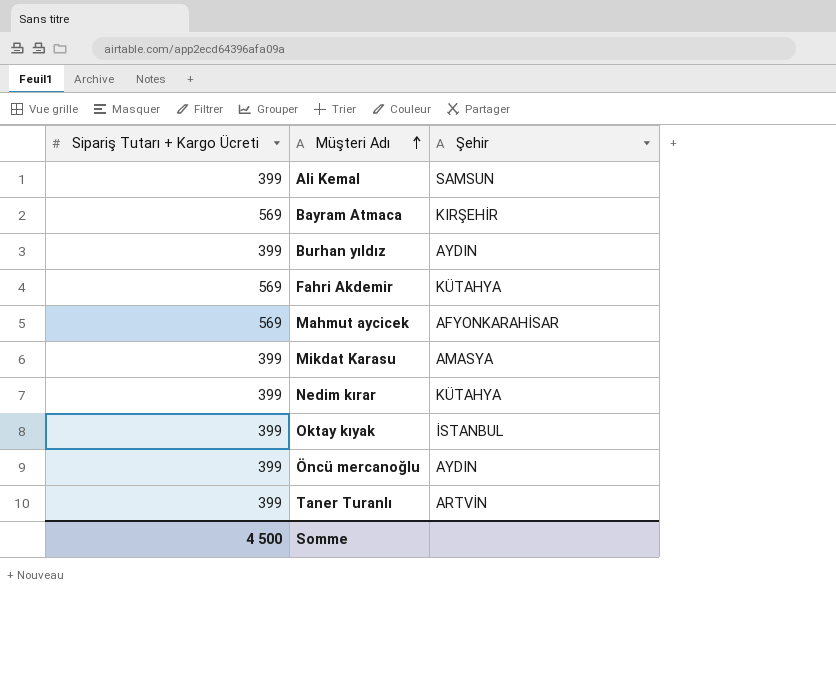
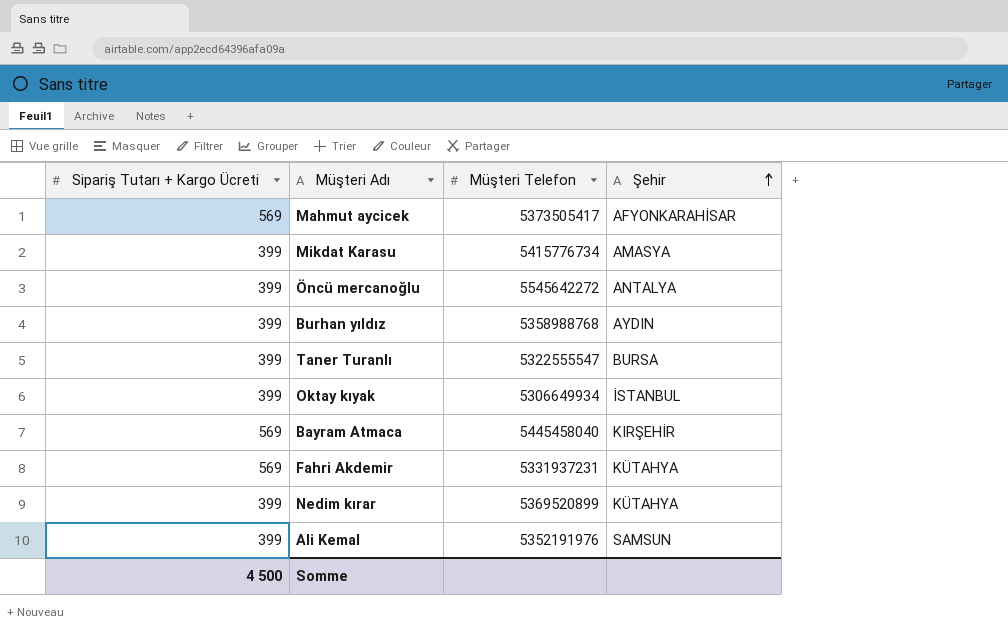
row order: Müşteri Adı ascending -> Şehir ascending
column Müşteri Telefon | position: none -> 3
Öncü mercanoğlu | Şehir: AYDIN -> ANTALYA
Taner Turanlı | Şehir: ARTVİN -> BURSA

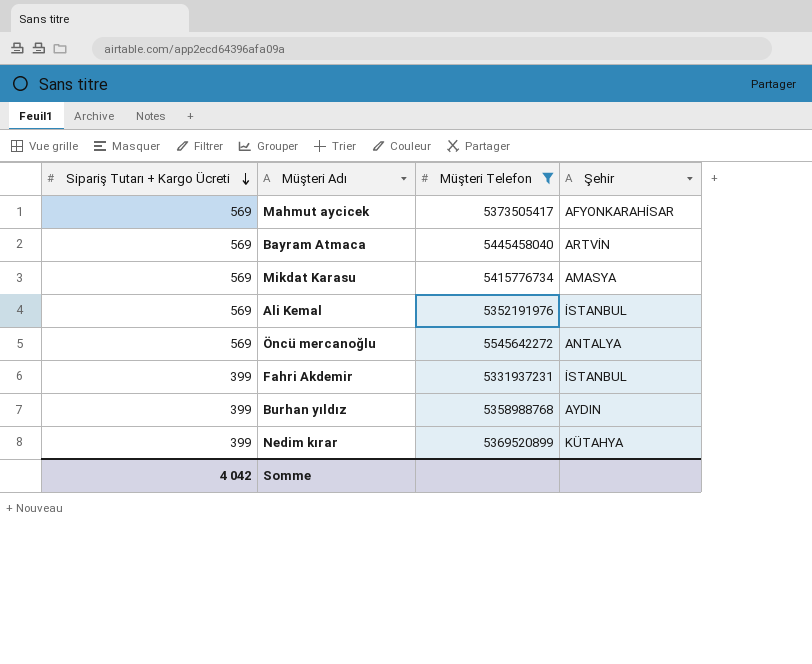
filter: none -> Müşteri Telefon >= 5331937231
row order: Şehir ascending -> Sipariş Tutarı + Kargo Ücreti descending
Bayram Atmaca | Şehir: KIRŞEHİR -> ARTVİN
Mikdat Karasu | Sipariş Tutarı + Kargo Ücreti: 399 -> 569
Ali Kemal | Sipariş Tutarı + Kargo Ücreti: 399 -> 569
Ali Kemal | Şehir: SAMSUN -> İSTANBUL
Öncü mercanoğlu | Sipariş Tutarı + Kargo Ücreti: 399 -> 569
Fahri Akdemir | Sipariş Tutarı + Kargo Ücreti: 569 -> 399
Fahri Akdemir | Şehir: KÜTAHYA -> İSTANBUL
Somme | Sipariş Tutarı + Kargo Ücreti: 4 500 -> 4 042

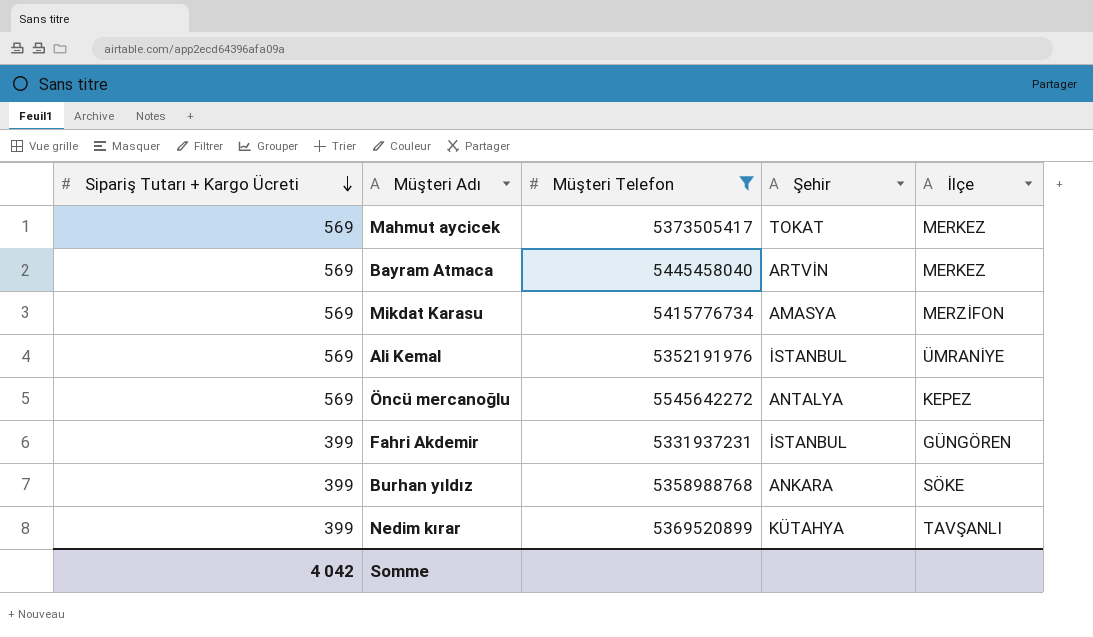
column İlçe | position: none -> 5
Mahmut aycicek | Şehir: AFYONKARAHİSAR -> TOKAT
Burhan yıldız | Şehir: AYDIN -> ANKARA

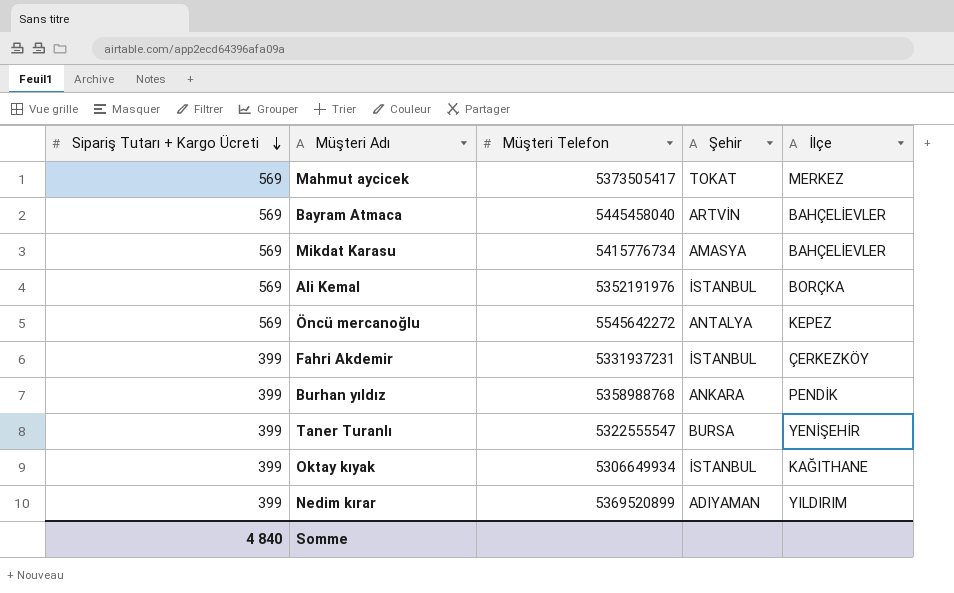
filter: Müşteri Telefon >= 5331937231 -> none
Bayram Atmaca | İlçe: MERKEZ -> BAHÇELİEVLER
Mikdat Karasu | İlçe: MERZİFON -> BAHÇELİEVLER
Ali Kemal | İlçe: ÜMRANİYE -> BORÇKA
Fahri Akdemir | İlçe: GÜNGÖREN -> ÇERKEZKÖY
Burhan yıldız | İlçe: SÖKE -> PENDİK
Nedim kırar | Şehir: KÜTAHYA -> ADIYAMAN
Nedim kırar | İlçe: TAVŞANLI -> YILDIRIM
Somme | Sipariş Tutarı + Kargo Ücreti: 4 042 -> 4 840

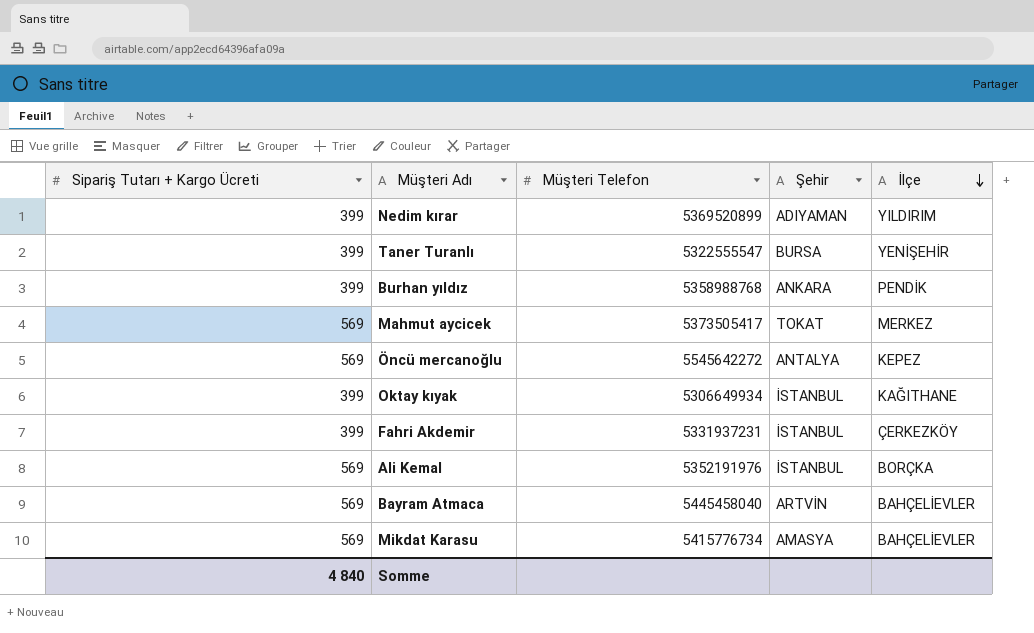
row order: Sipariş Tutarı + Kargo Ücreti descending -> İlçe descending

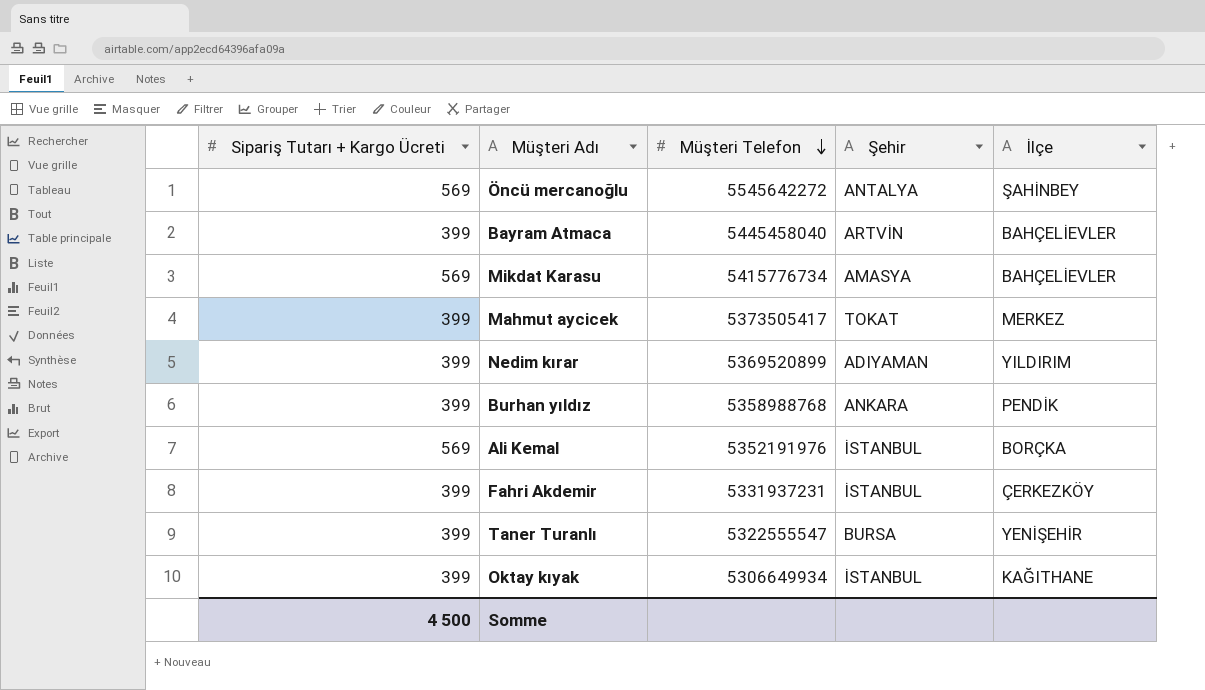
row order: İlçe descending -> Müşteri Telefon descending
Öncü mercanoğlu | İlçe: KEPEZ -> ŞAHİNBEY
Bayram Atmaca | Sipariş Tutarı + Kargo Ücreti: 569 -> 399
Mahmut aycicek | Sipariş Tutarı + Kargo Ücreti: 569 -> 399
Somme | Sipariş Tutarı + Kargo Ücreti: 4 840 -> 4 500

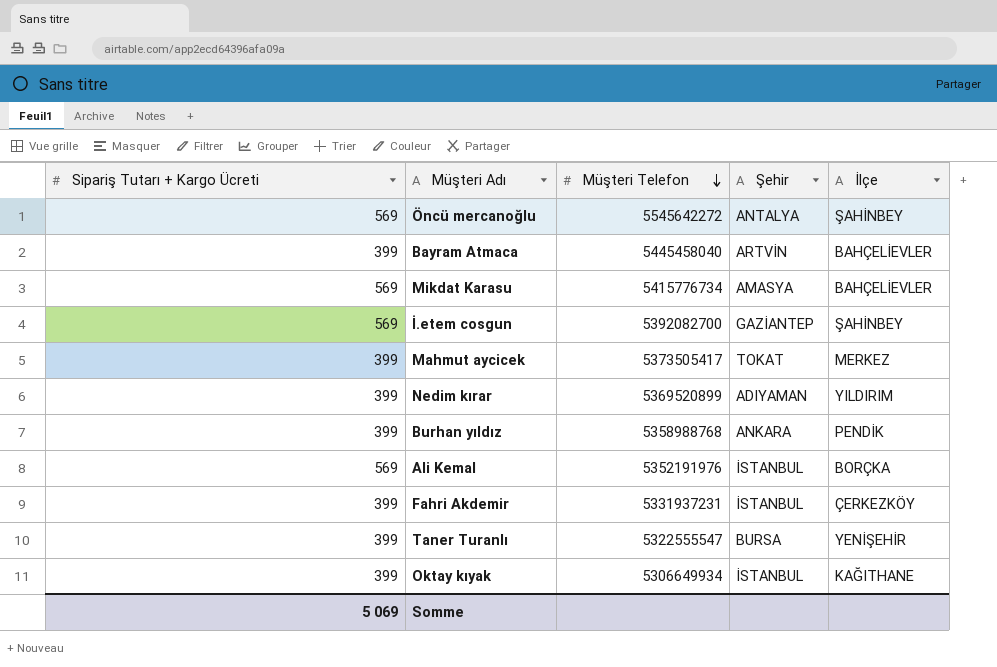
row İ.etem cosgun: none -> 569 | 5392082700 | GAZİANTEP | ŞAHİNBEY
Somme | Sipariş Tutarı + Kargo Ücreti: 4 500 -> 5 069

